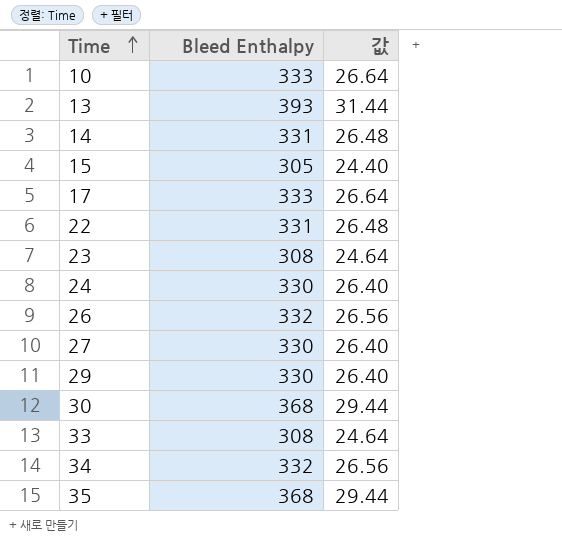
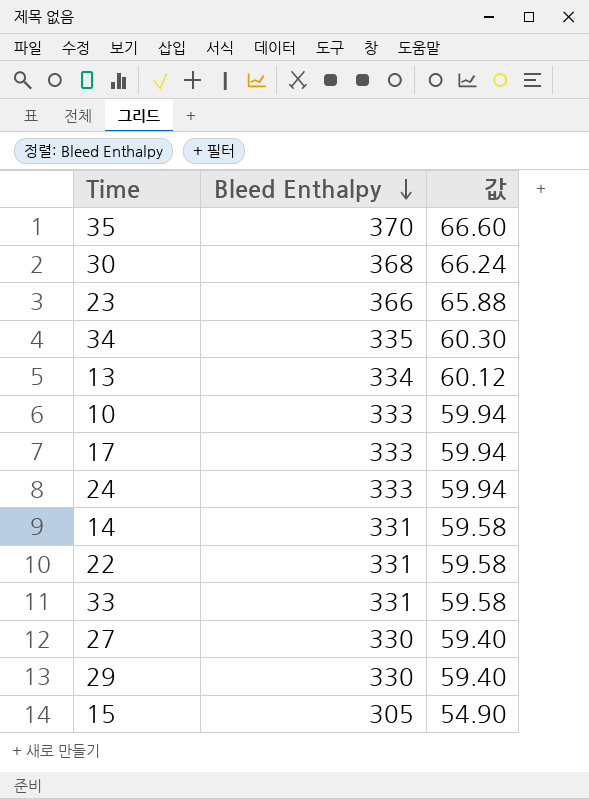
row order: Time ascending -> Bleed Enthalpy descending
column 값 | formula: [Bleed Enthalpy] * 0.08 -> [Bleed Enthalpy] * 0.18
row 26: 332 | 26.56 -> none
35 | Bleed Enthalpy: 368 -> 370
23 | Bleed Enthalpy: 308 -> 366
34 | Bleed Enthalpy: 332 -> 335
13 | Bleed Enthalpy: 393 -> 334
24 | Bleed Enthalpy: 330 -> 333
33 | Bleed Enthalpy: 308 -> 331

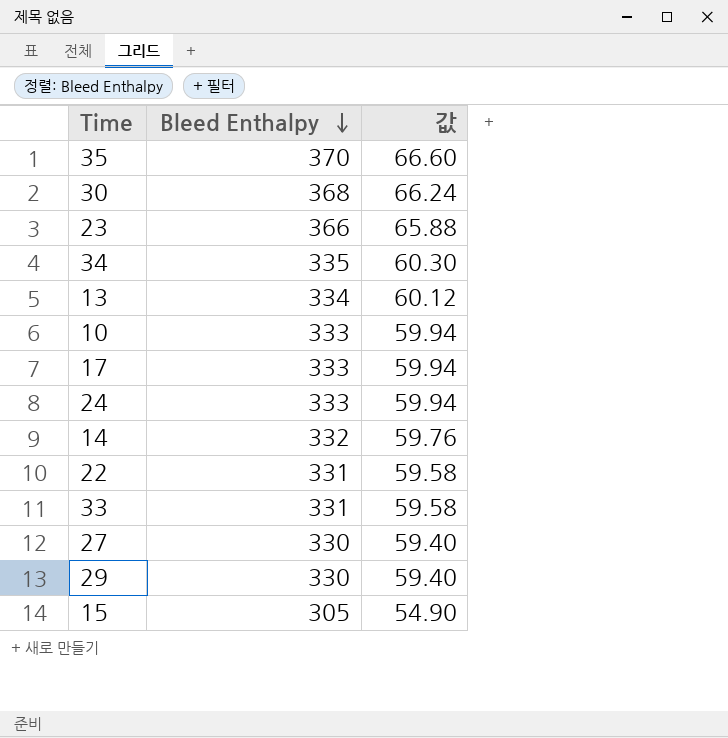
14 | Bleed Enthalpy: 331 -> 332
14 | 값: 59.58 -> 59.76

